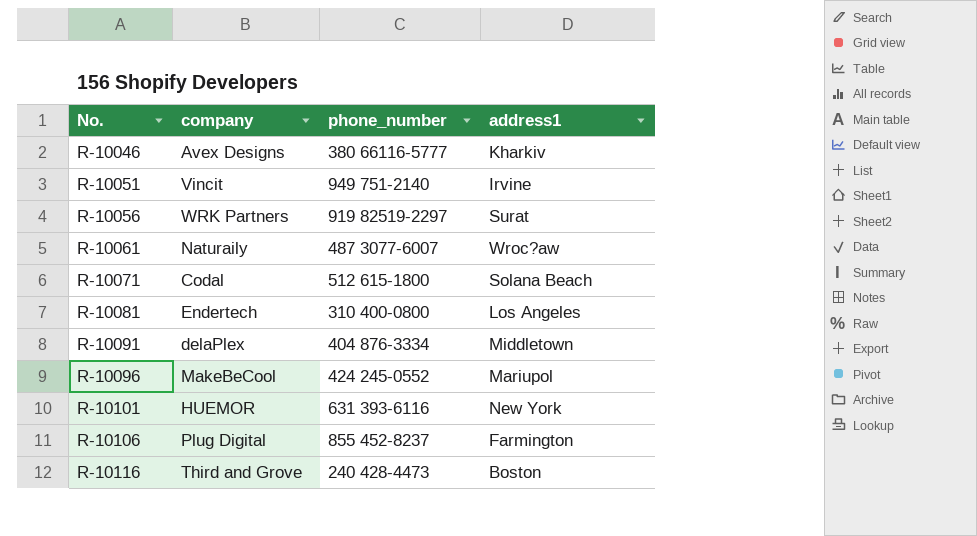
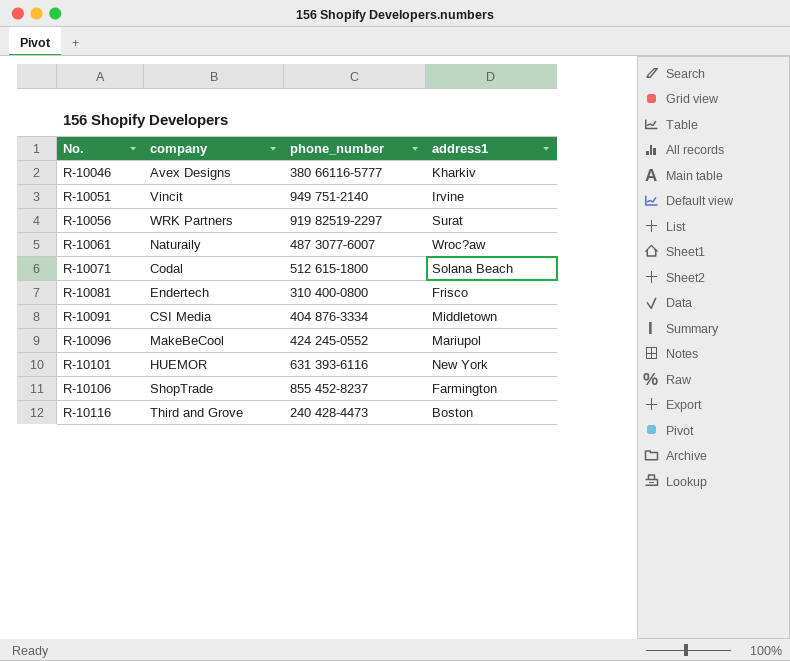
R-10081 | address1: Los Angeles -> Frisco
R-10091 | company: delaPlex -> CSI Media
R-10106 | company: Plug Digital -> ShopTrade

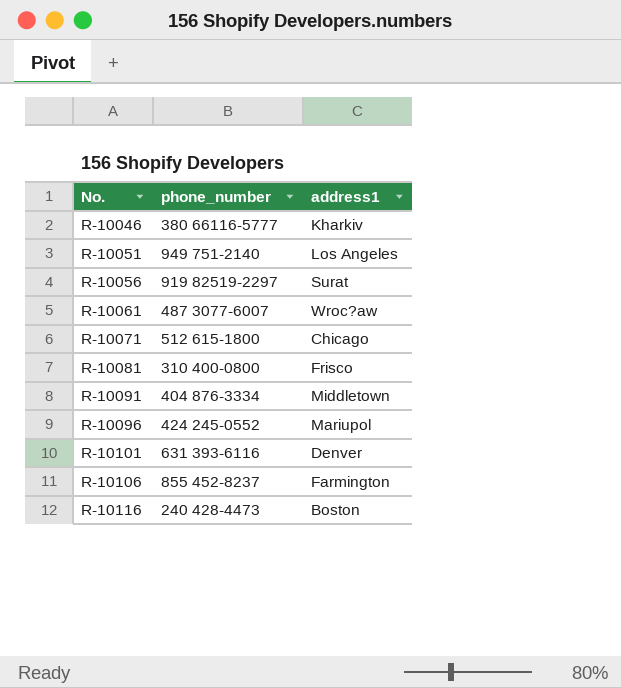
column company | position: 2 -> none
R-10051 | address1: Irvine -> Los Angeles
R-10071 | address1: Solana Beach -> Chicago
R-10101 | address1: New York -> Denver

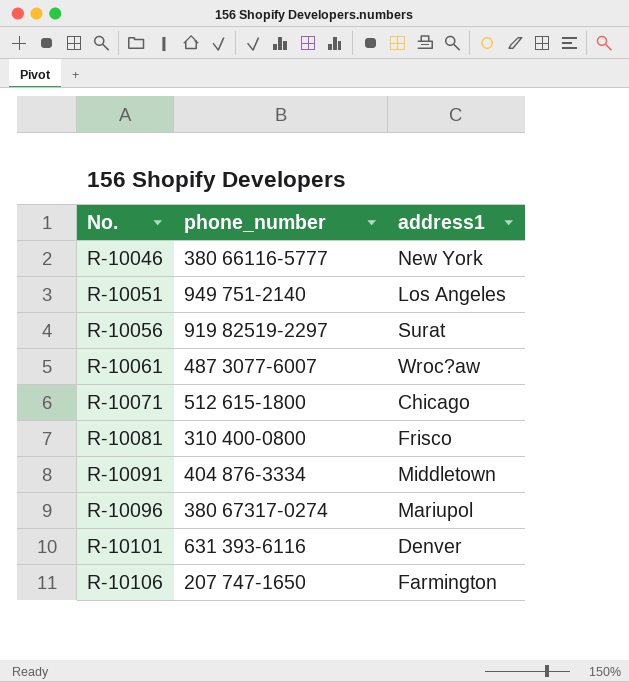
row R-10116: 240 428-4473 | Boston -> none
R-10046 | address1: Kharkiv -> New York
R-10096 | phone_number: 424 245-0552 -> 380 67317-0274
R-10106 | phone_number: 855 452-8237 -> 207 747-1650

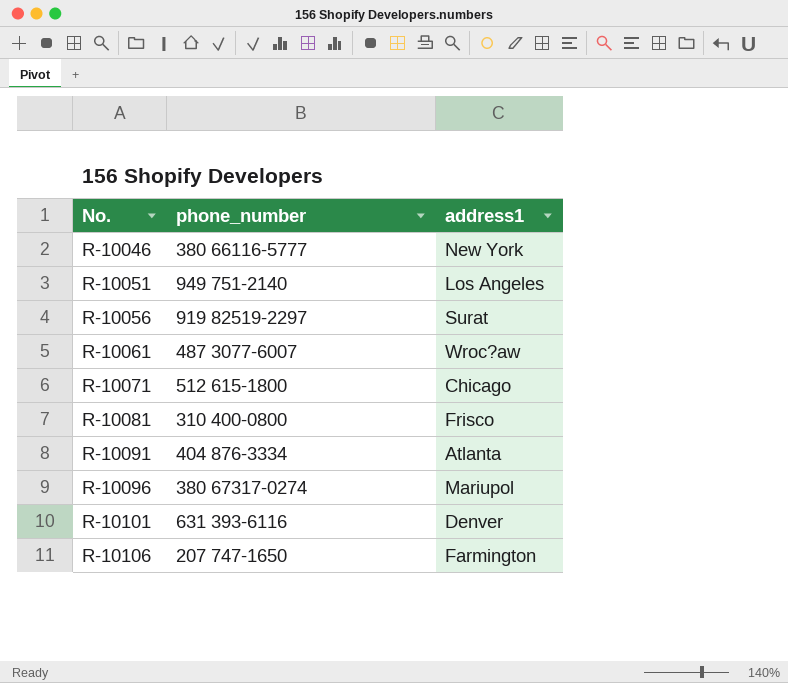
R-10091 | address1: Middletown -> Atlanta

